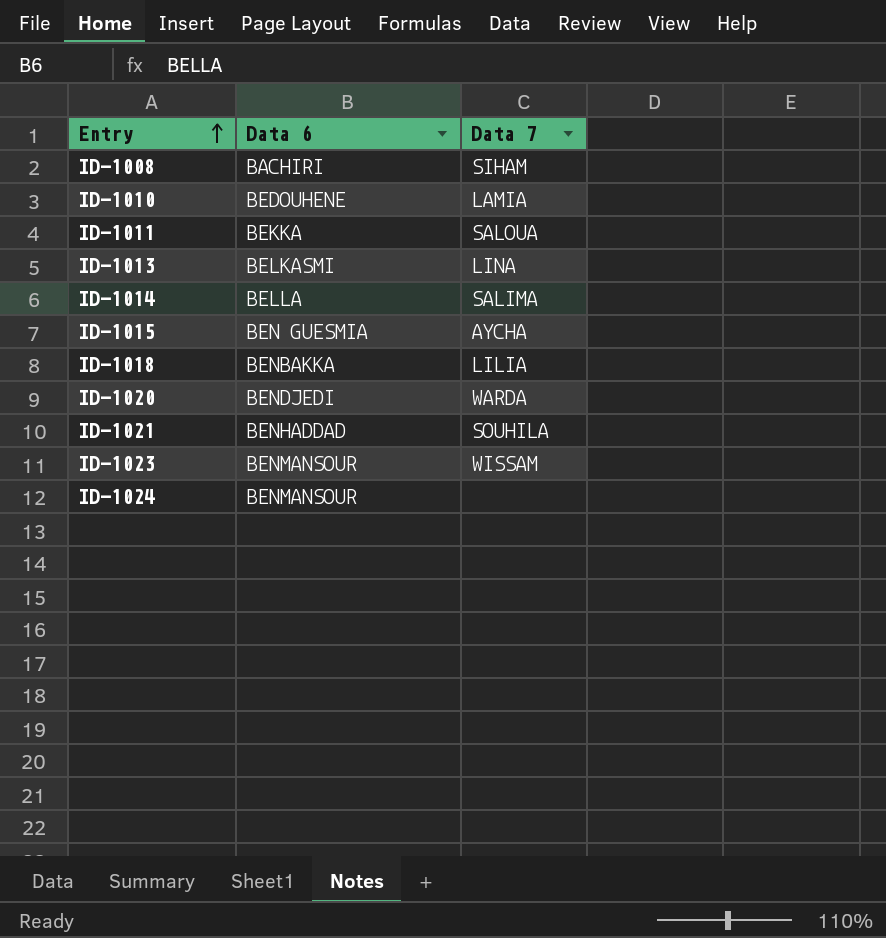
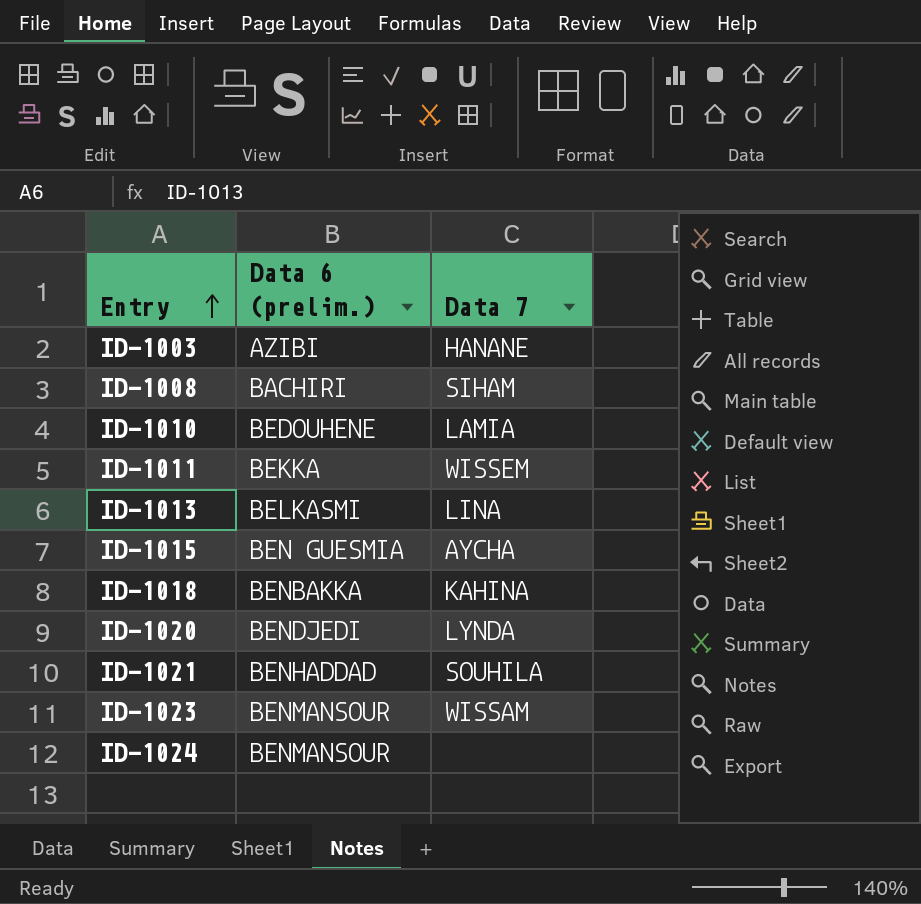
column name: Data 6 -> Data 6 (prelim.)
row ID-1014: BELLA | SALIMA -> none
row ID-1003: none -> AZIBI | HANANE
ID-1011 | Data 7: SALOUA -> WISSEM
ID-1018 | Data 7: LILIA -> KAHINA
ID-1020 | Data 7: WARDA -> LYNDA

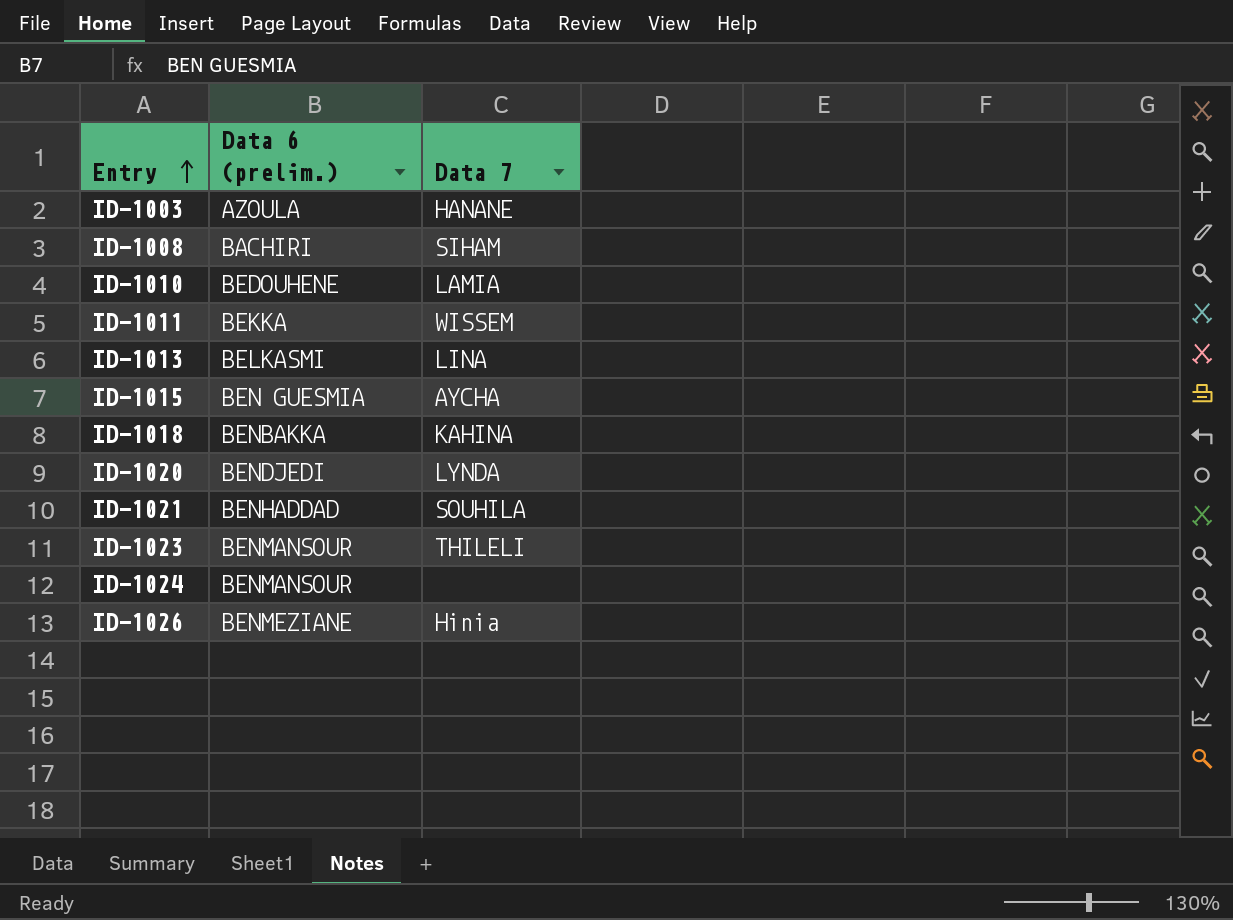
ID-1003 | Data 6 (prelim.): AZIBI -> AZOULA
ID-1023 | Data 7: WISSAM -> THILELI
row ID-1026: none -> BENMEZIANE | Hinia

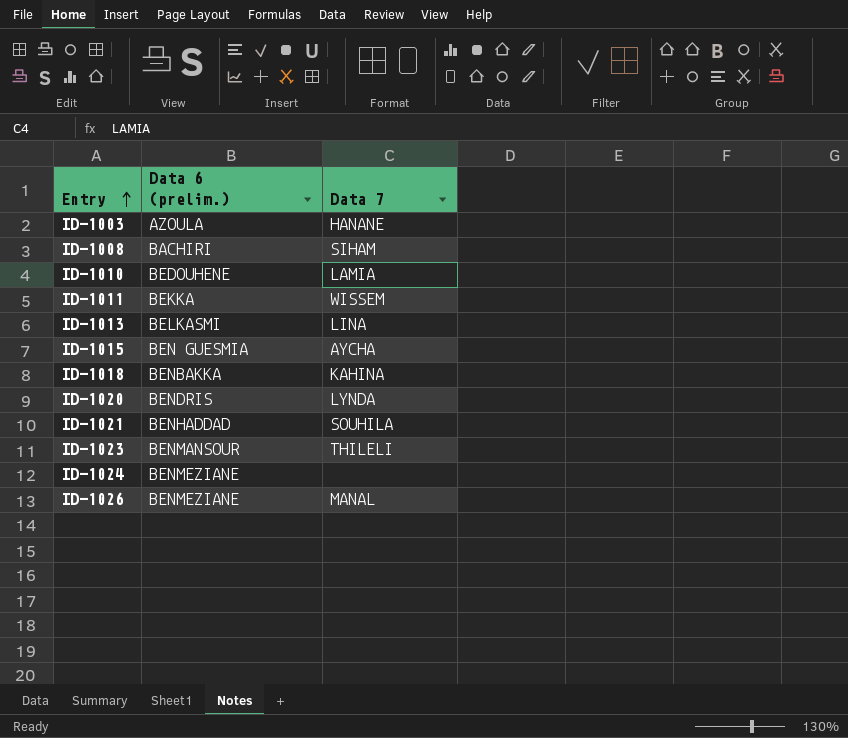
ID-1020 | Data 6 (prelim.): BENDJEDI -> BENDRIS
ID-1024 | Data 6 (prelim.): BENMANSOUR -> BENMEZIANE
ID-1026 | Data 7: Hinia -> MANAL

